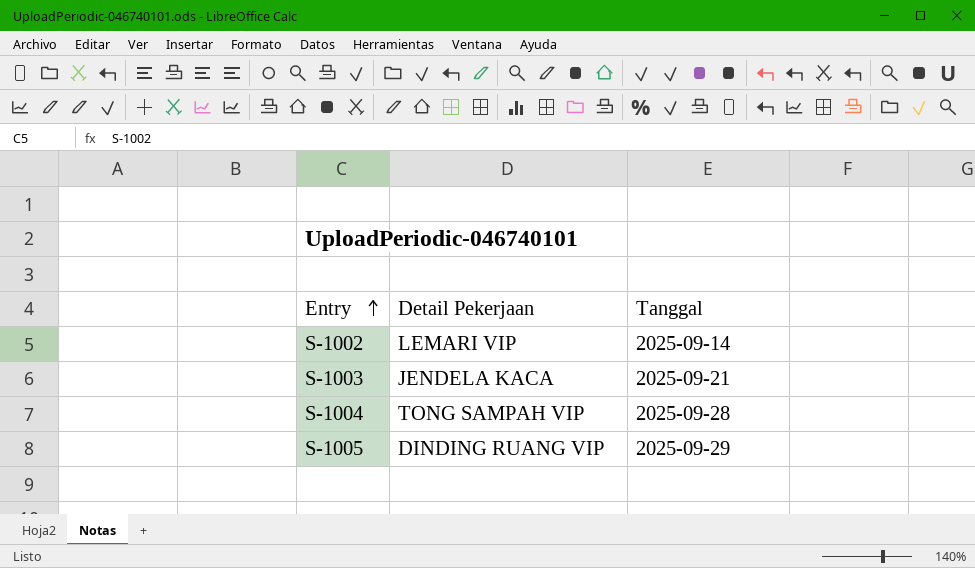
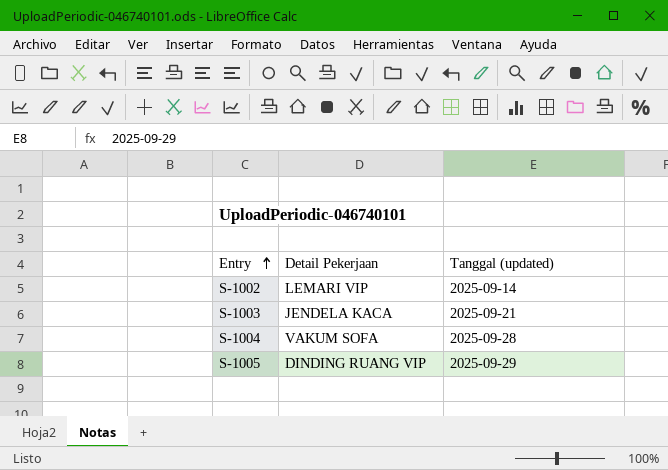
column name: Tanggal -> Tanggal (updated)
S-1004 | Detail Pekerjaan: TONG SAMPAH VIP -> VAKUM SOFA

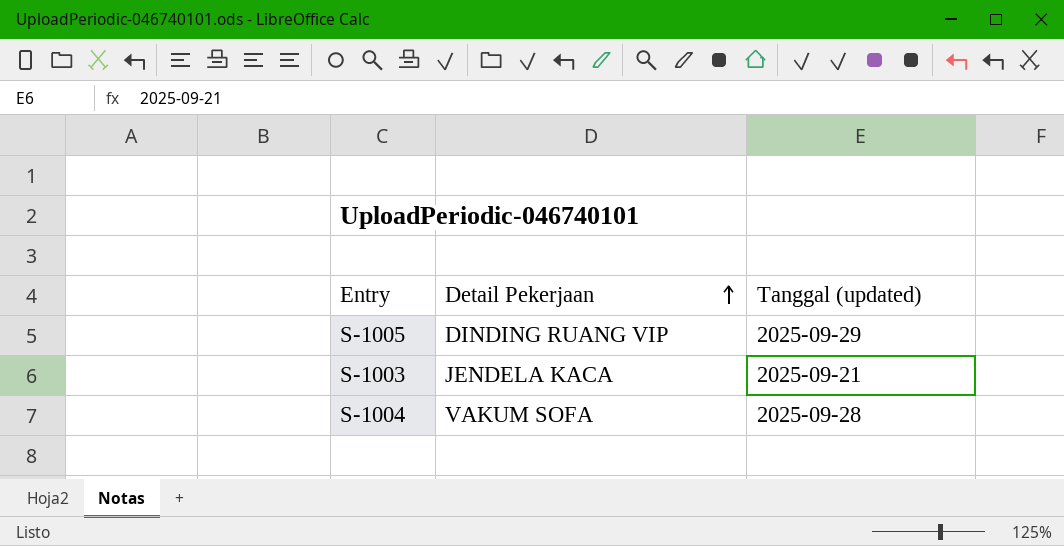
row order: Entry ascending -> Detail Pekerjaan ascending
row S-1002: LEMARI VIP | 2025-09-14 -> none

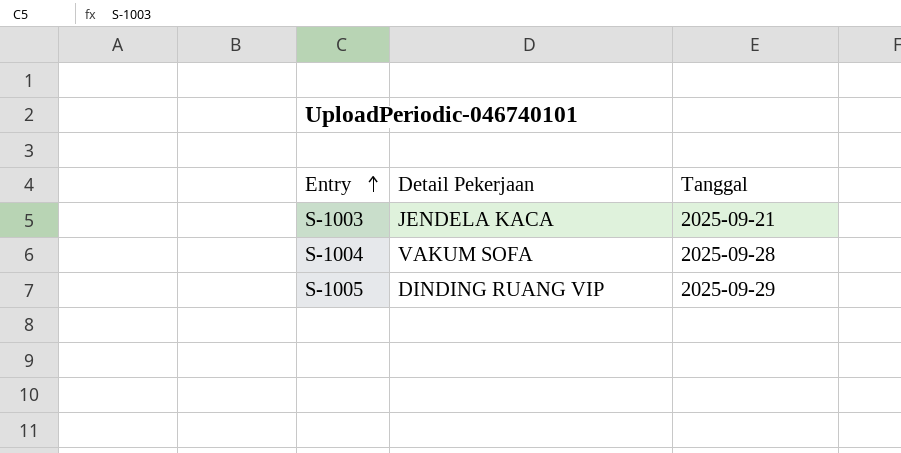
row order: Detail Pekerjaan ascending -> Entry ascending
column name: Tanggal (updated) -> Tanggal

